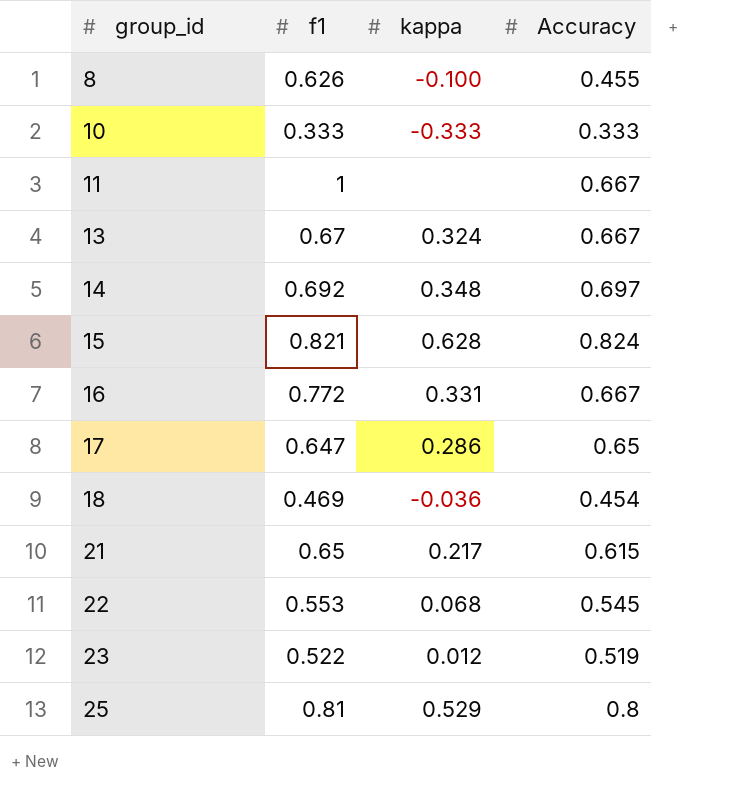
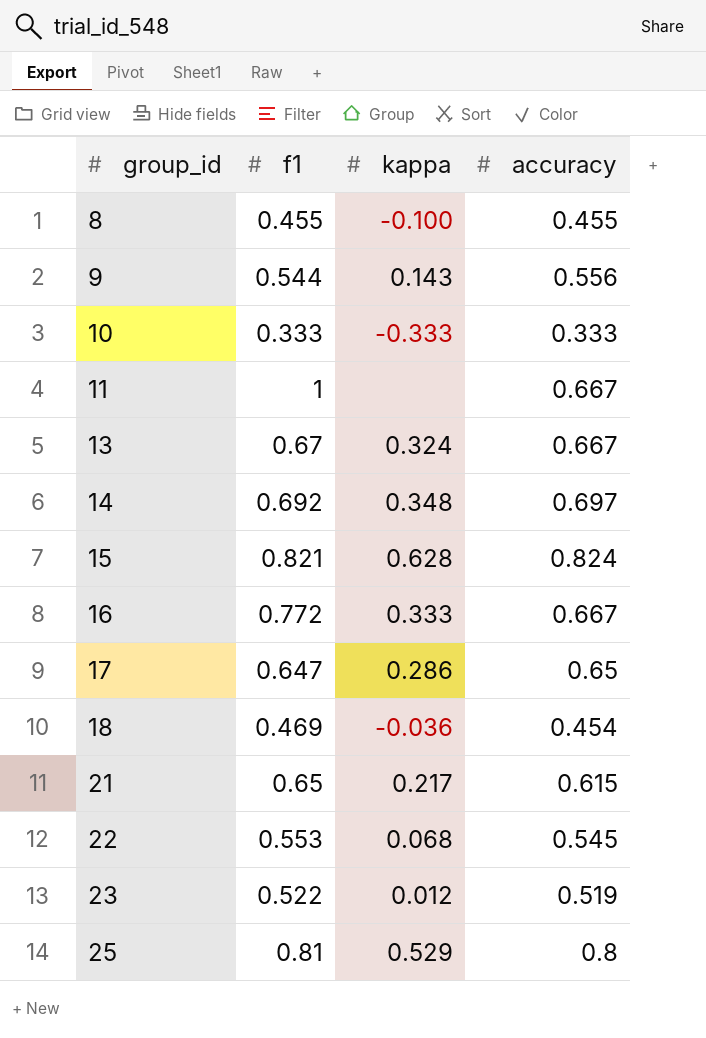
column name: Accuracy -> accuracy
8 | f1: 0.626 -> 0.455
row 9: none -> 0.544 | 0.143 | 0.556
16 | kappa: 0.331 -> 0.333

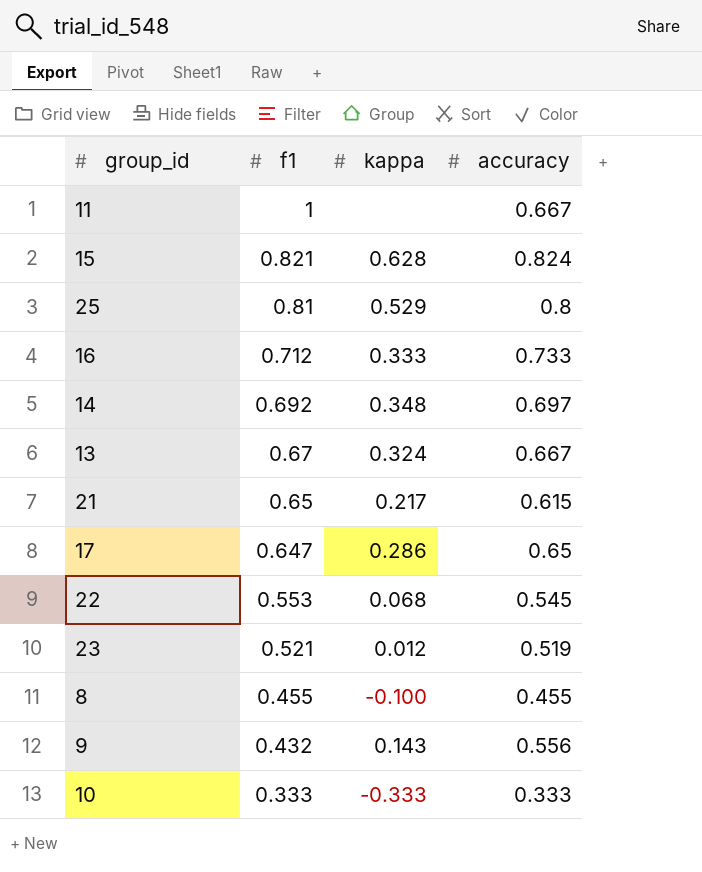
row order: group_id ascending -> f1 descending
row 18: 0.469 | -0.036 | 0.454 -> none
16 | f1: 0.772 -> 0.712
16 | accuracy: 0.667 -> 0.733
23 | f1: 0.522 -> 0.521
9 | f1: 0.544 -> 0.432

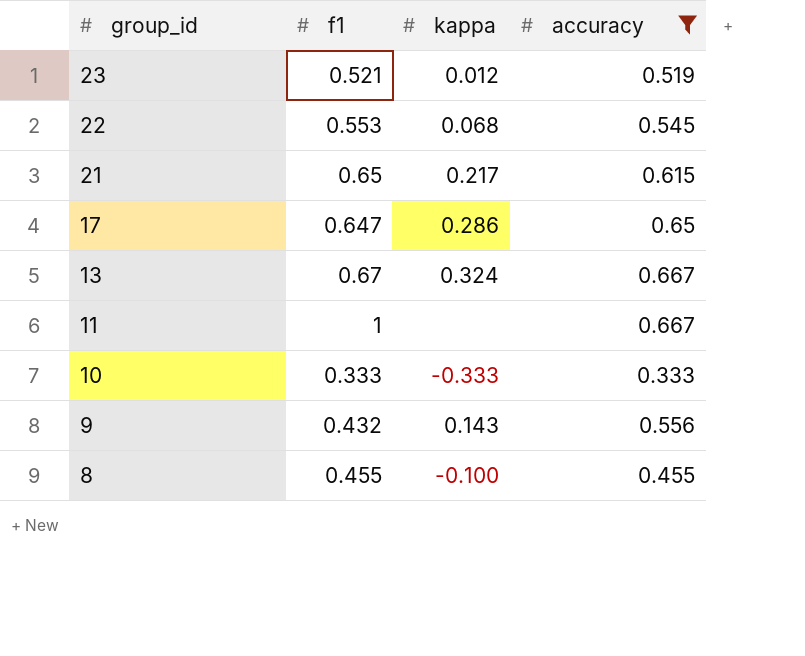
filter: none -> accuracy <= 0.667
row order: f1 descending -> group_id descending

